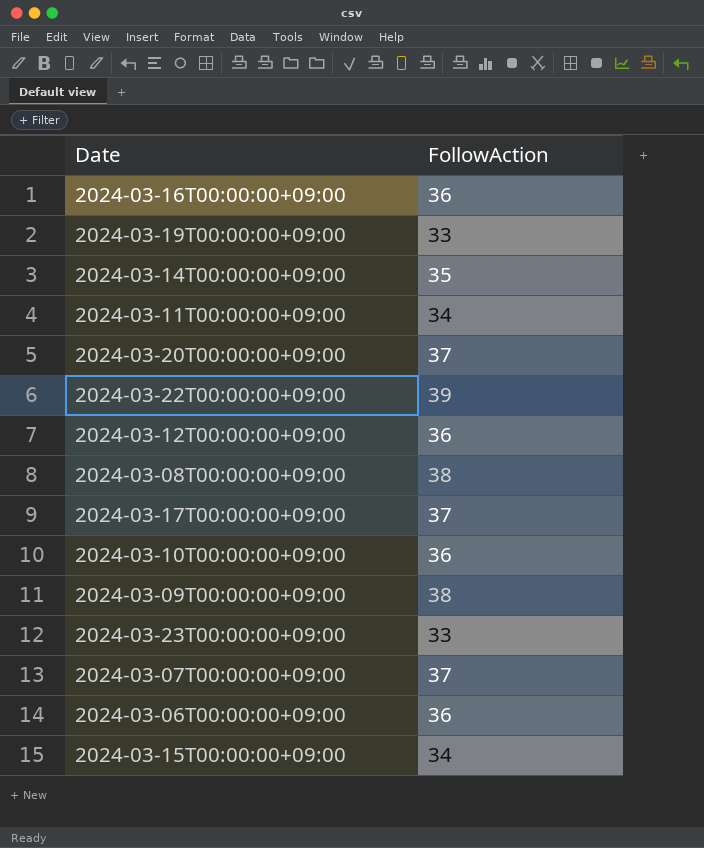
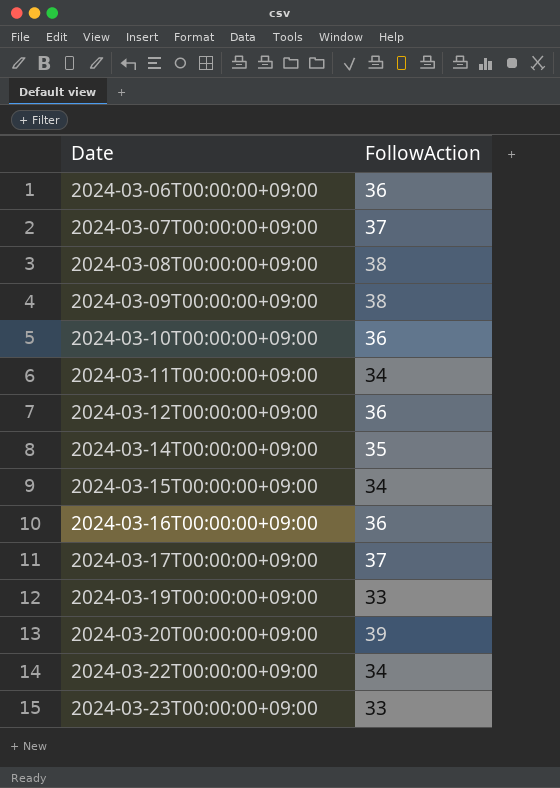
row order: none -> Date ascending
2024-03-20T00:00:00+09:00 | FollowAction: 37 -> 39
2024-03-22T00:00:00+09:00 | FollowAction: 39 -> 34

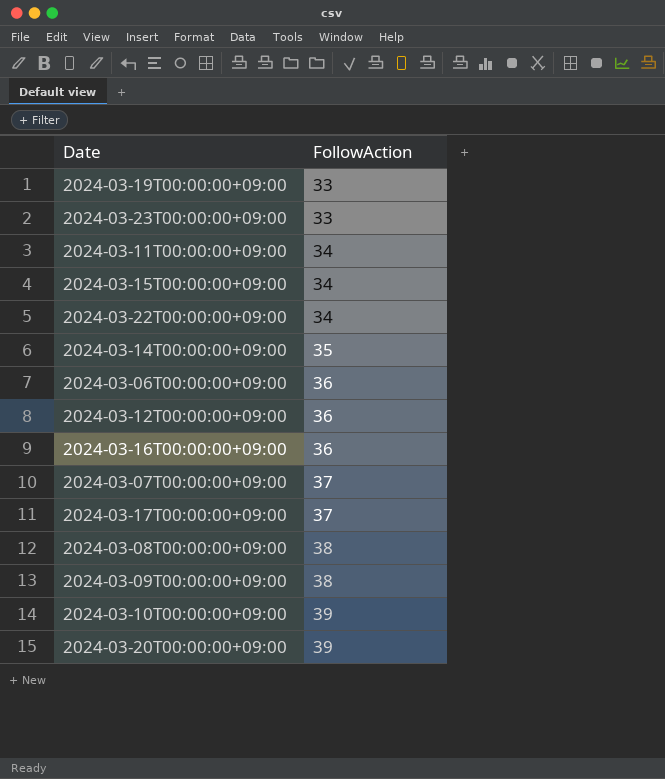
row order: Date ascending -> FollowAction ascending
2024-03-10T00:00:00+09:00 | FollowAction: 36 -> 39

